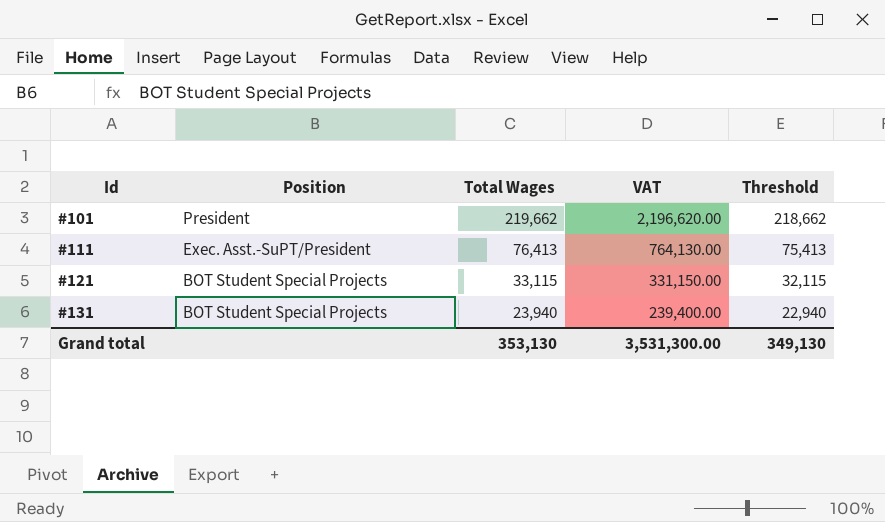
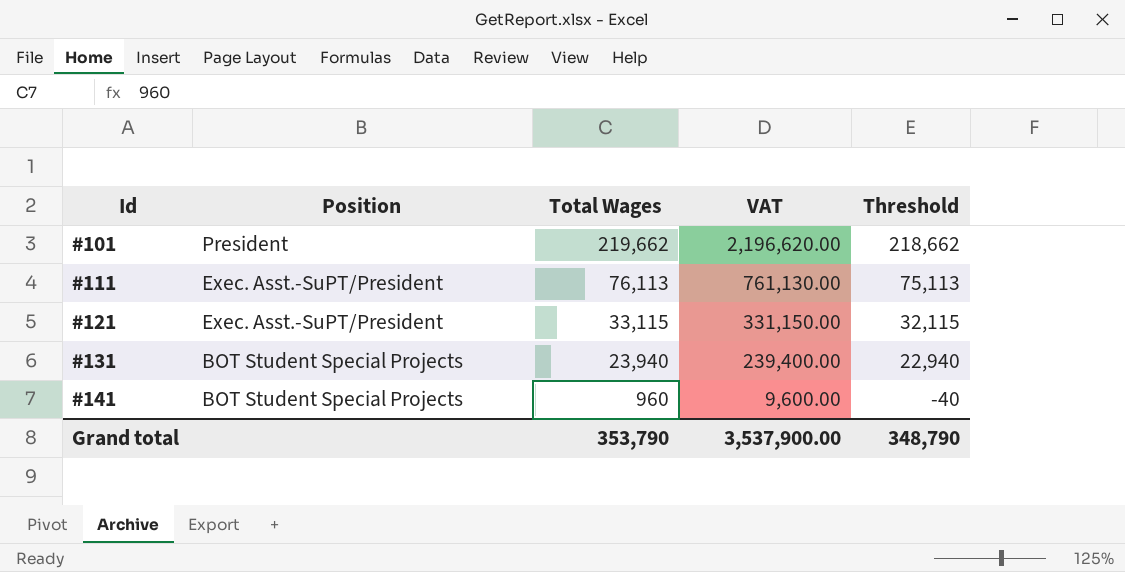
#111 | Total Wages: 76,413 -> 76,113
#111 | VAT: 764,130.00 -> 761,130.00
#111 | Threshold: 75,413 -> 75,113
#121 | Position: BOT Student Special Projects -> Exec. Asst.-SuPT/President
row #141: none -> BOT Student Special Projects | 960 | 9,600.00 | -40
Grand total | Total Wages: 353,130 -> 353,790
Grand total | VAT: 3,531,300.00 -> 3,537,900.00
Grand total | Threshold: 349,130 -> 348,790

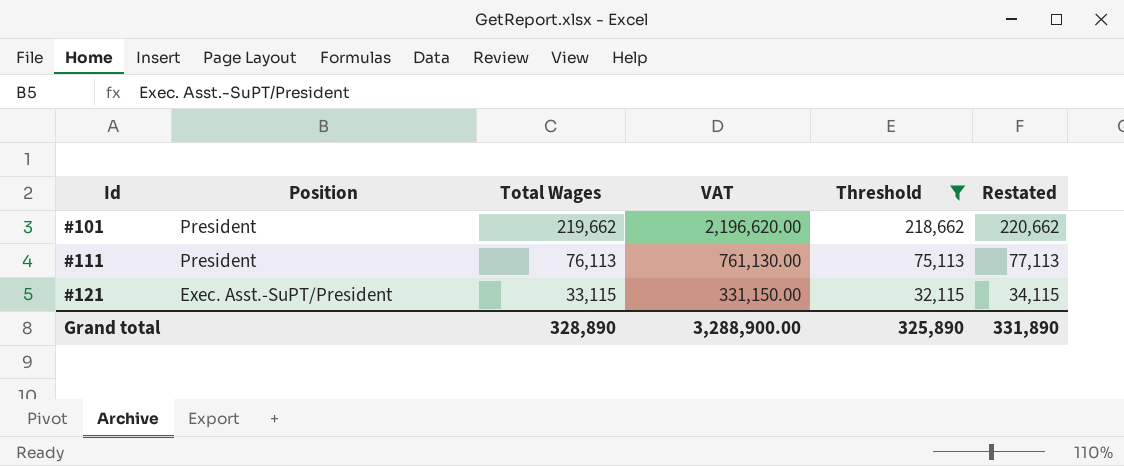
filter: none -> Threshold >= 32,115
column Restated | formula: none -> [Total Wages] + 1000
#111 | Position: Exec. Asst.-SuPT/President -> President
Grand total | Total Wages: 353,790 -> 328,890
Grand total | VAT: 3,537,900.00 -> 3,288,900.00
Grand total | Threshold: 348,790 -> 325,890

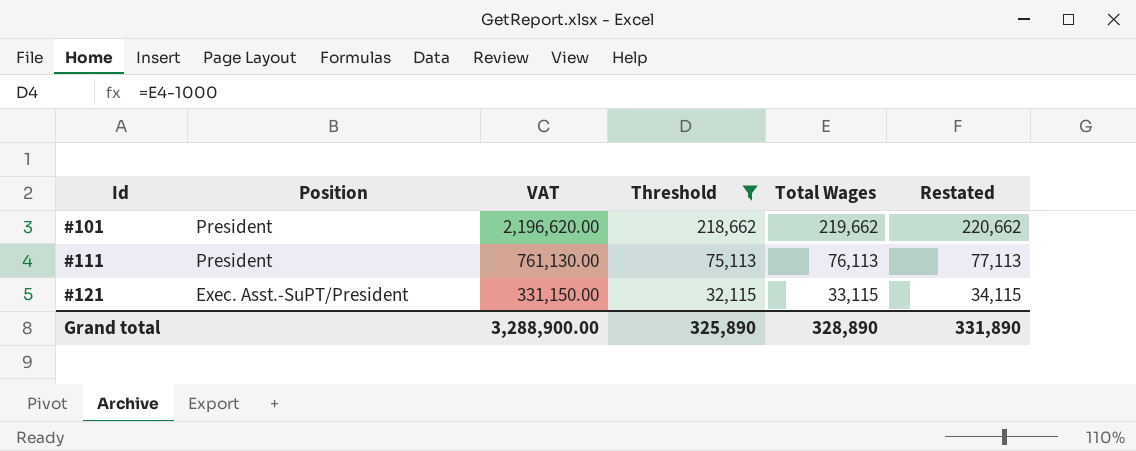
column Total Wages | position: 3 -> 5

